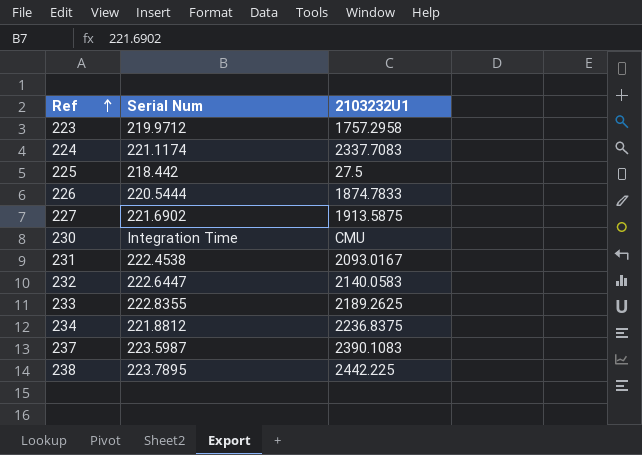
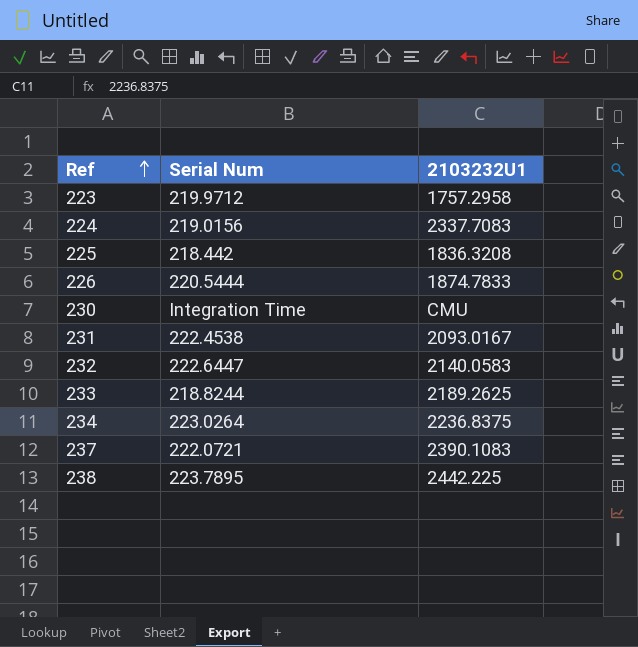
row 227: 221.6902 | 1913.5875 -> none
224 | Serial Num: 221.1174 -> 219.0156
225 | 2103232U1: 27.5 -> 1836.3208
233 | Serial Num: 222.8355 -> 218.8244
234 | Serial Num: 221.8812 -> 223.0264
237 | Serial Num: 223.5987 -> 222.0721

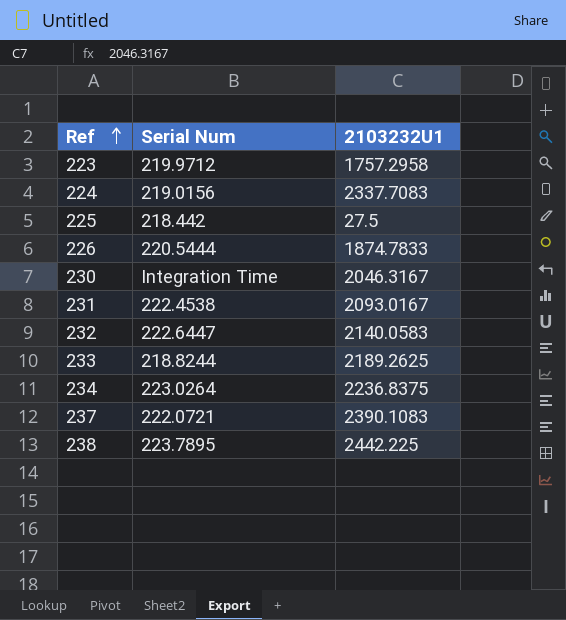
225 | 2103232U1: 1836.3208 -> 27.5
230 | 2103232U1: CMU -> 2046.3167

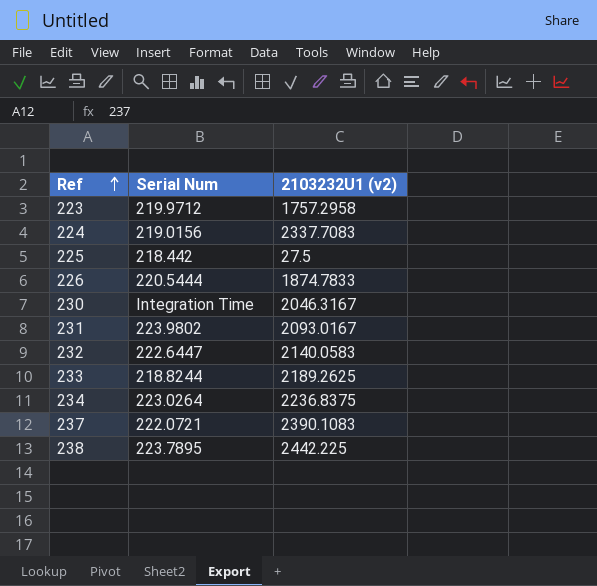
column name: 2103232U1 -> 2103232U1 (v2)
231 | Serial Num: 222.4538 -> 223.9802

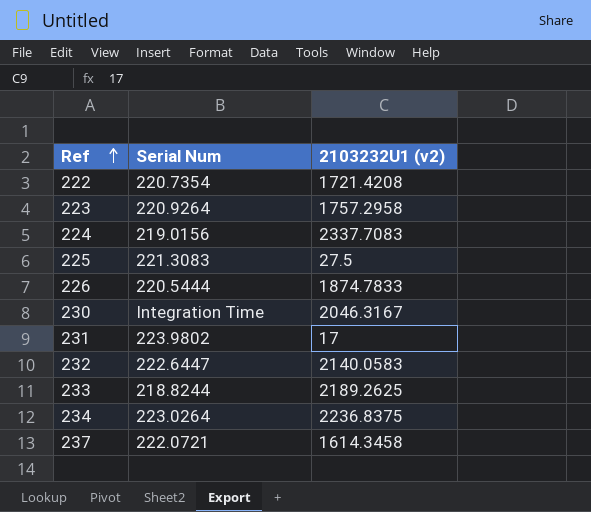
row 238: 223.7895 | 2442.225 -> none
row 222: none -> 220.7354 | 1721.4208
223 | Serial Num: 219.9712 -> 220.9264
225 | Serial Num: 218.442 -> 221.3083
231 | 2103232U1 (v2): 2093.0167 -> 17
237 | 2103232U1 (v2): 2390.1083 -> 1614.3458

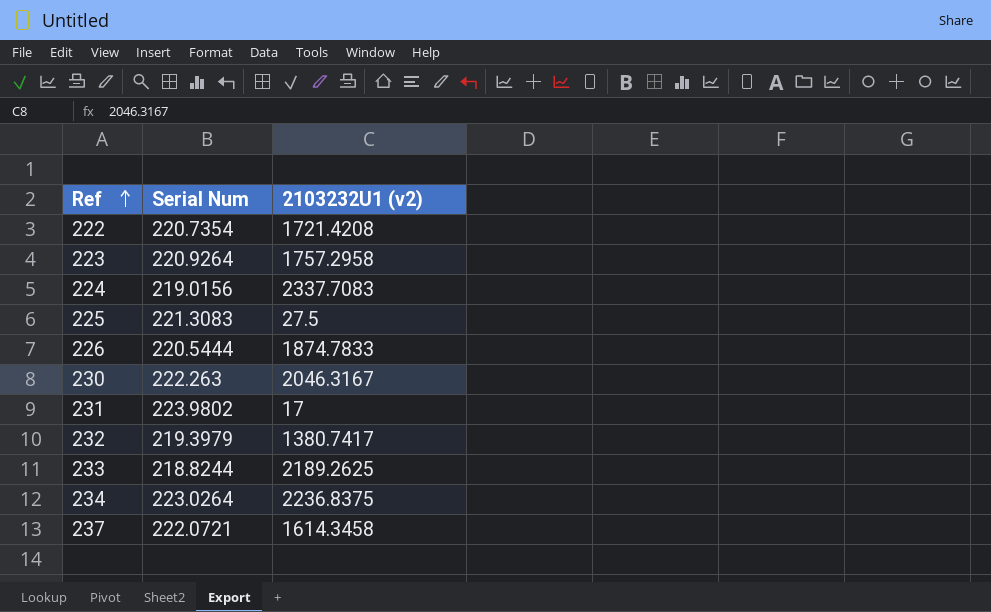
230 | Serial Num: Integration Time -> 222.263
232 | Serial Num: 222.6447 -> 219.3979
232 | 2103232U1 (v2): 2140.0583 -> 1380.7417

